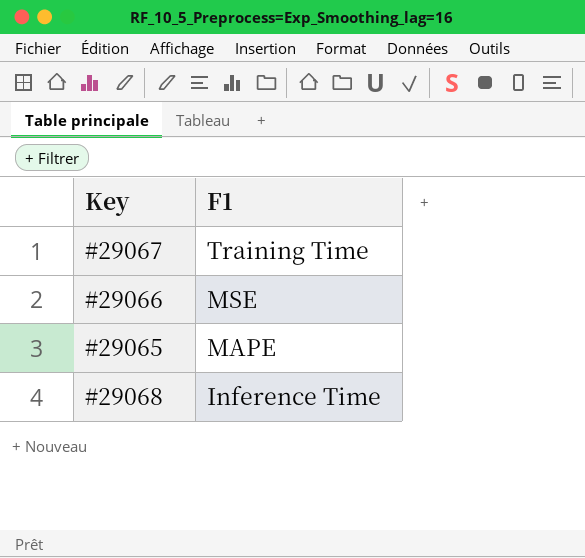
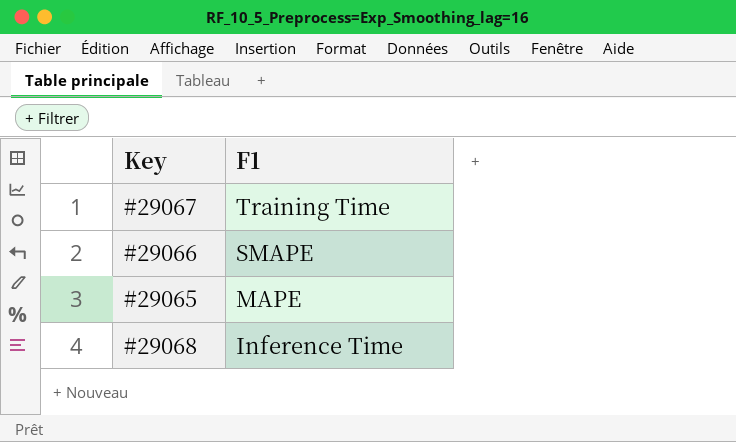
#29066 | F1: MSE -> SMAPE

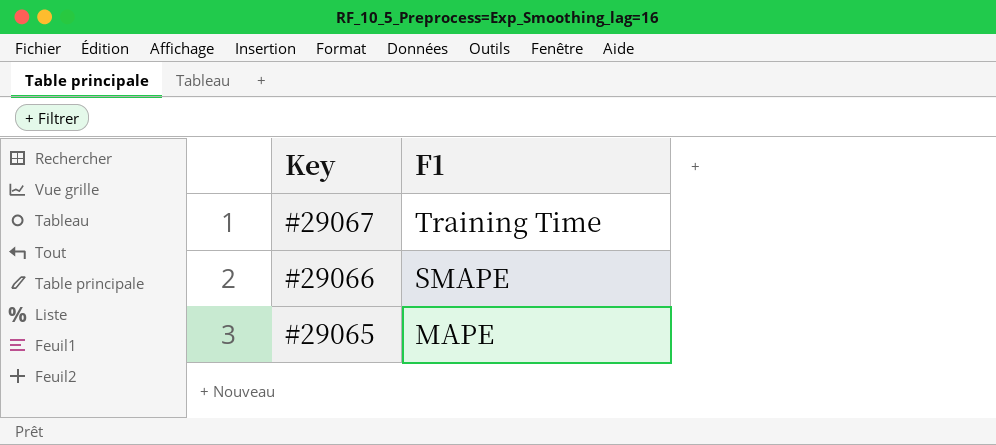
row #29068: Inference Time -> none

